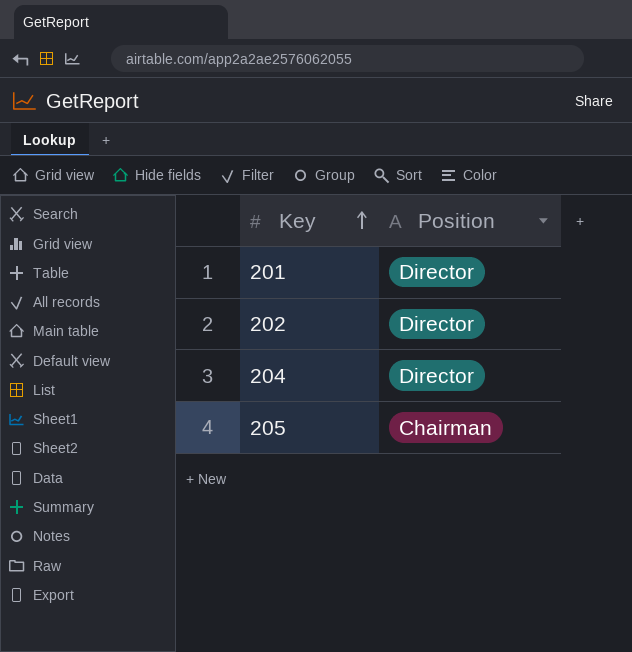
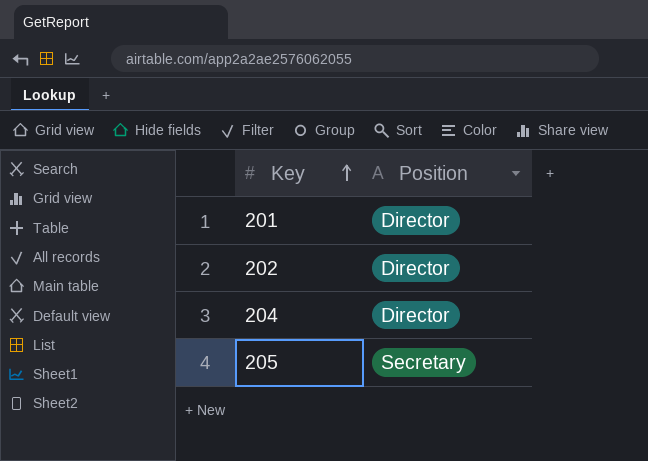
205 | Position: Chairman -> Secretary

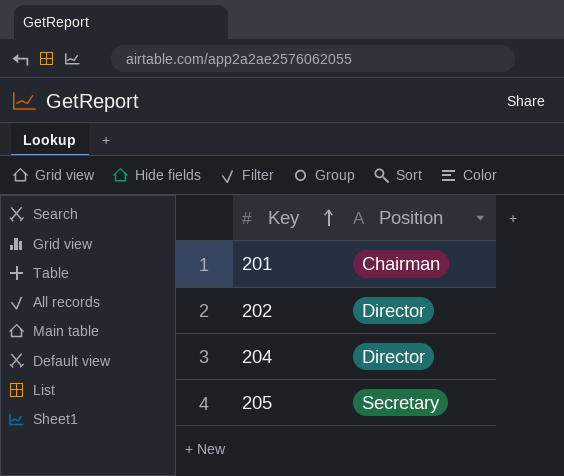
201 | Position: Director -> Chairman

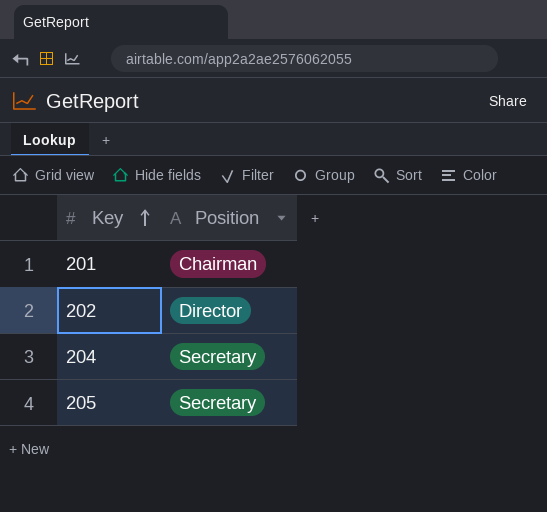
204 | Position: Director -> Secretary

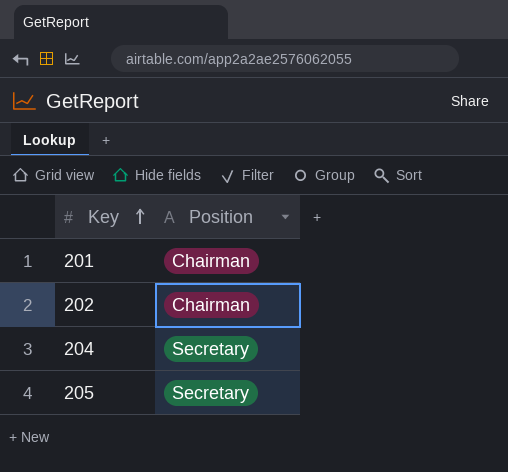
202 | Position: Director -> Chairman

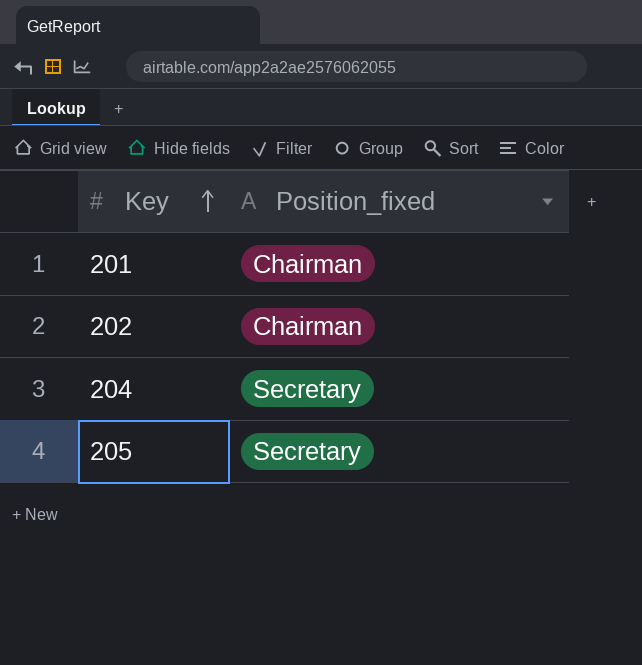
column name: Position -> Position_fixed

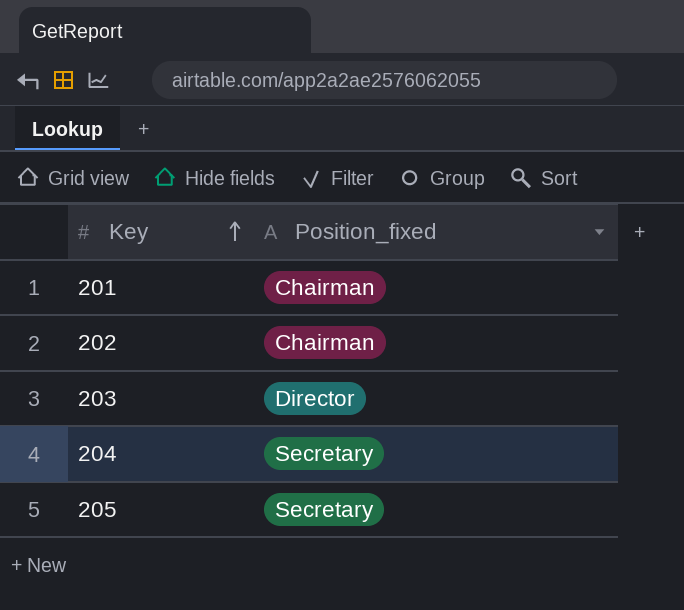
row 203: none -> Director

